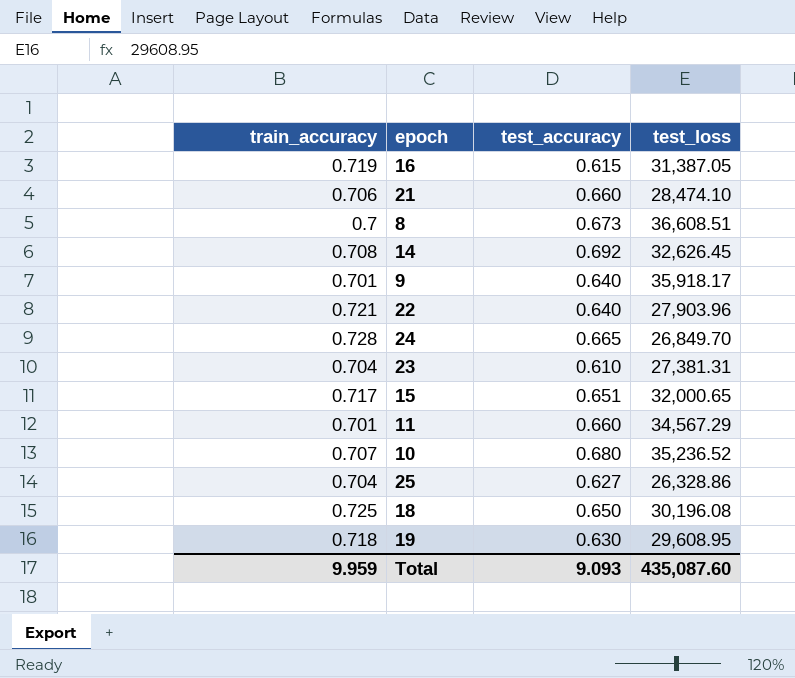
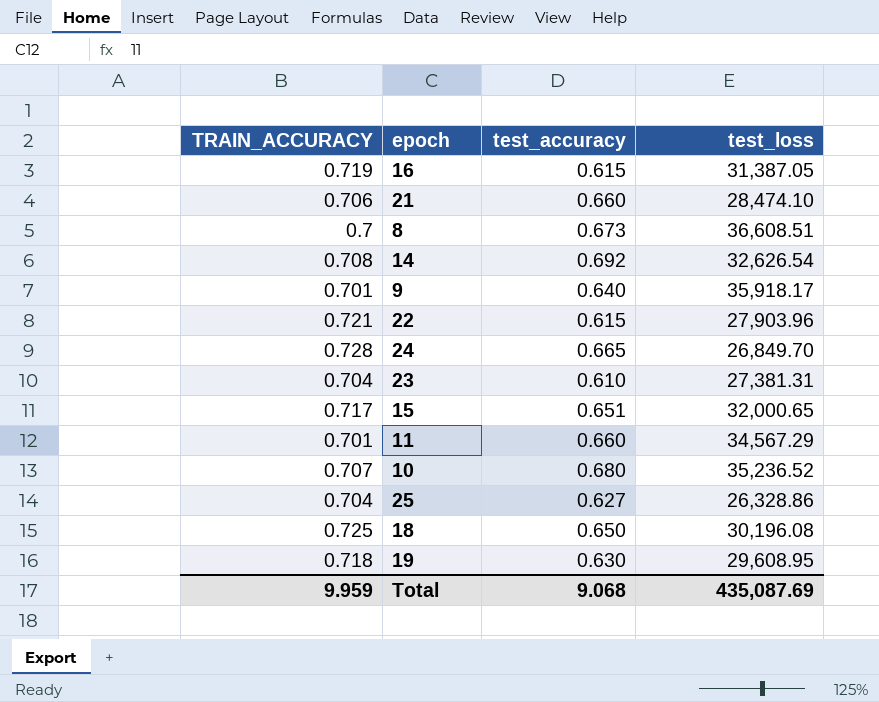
column name: train_accuracy -> TRAIN_ACCURACY
14 | test_loss: 32,626.45 -> 32,626.54
22 | test_accuracy: 0.640 -> 0.615
Total | test_accuracy: 9.093 -> 9.068
Total | test_loss: 435,087.60 -> 435,087.69

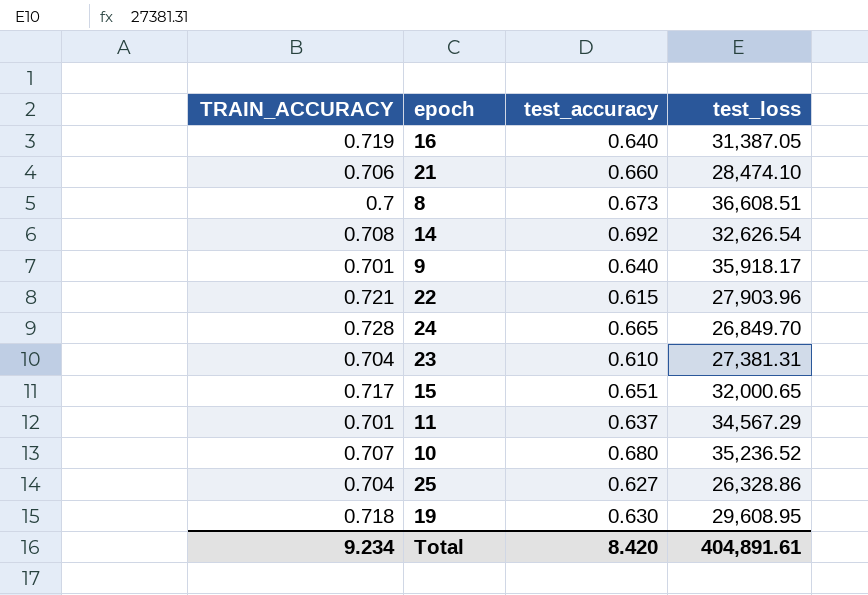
row 18: 0.725 | 0.650 | 30,196.08 -> none
16 | test_accuracy: 0.615 -> 0.640
11 | test_accuracy: 0.660 -> 0.637
Total | TRAIN_ACCURACY: 9.959 -> 9.234
Total | test_accuracy: 9.068 -> 8.420
Total | test_loss: 435,087.69 -> 404,891.61

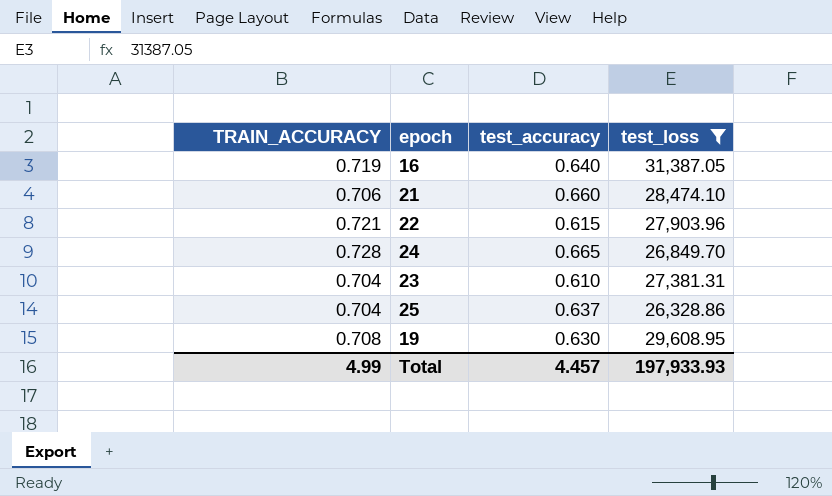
filter: none -> test_loss <= 31,387.05
25 | test_accuracy: 0.627 -> 0.637
19 | TRAIN_ACCURACY: 0.718 -> 0.708
Total | TRAIN_ACCURACY: 9.234 -> 4.99
Total | test_accuracy: 8.420 -> 4.457
Total | test_loss: 404,891.61 -> 197,933.93

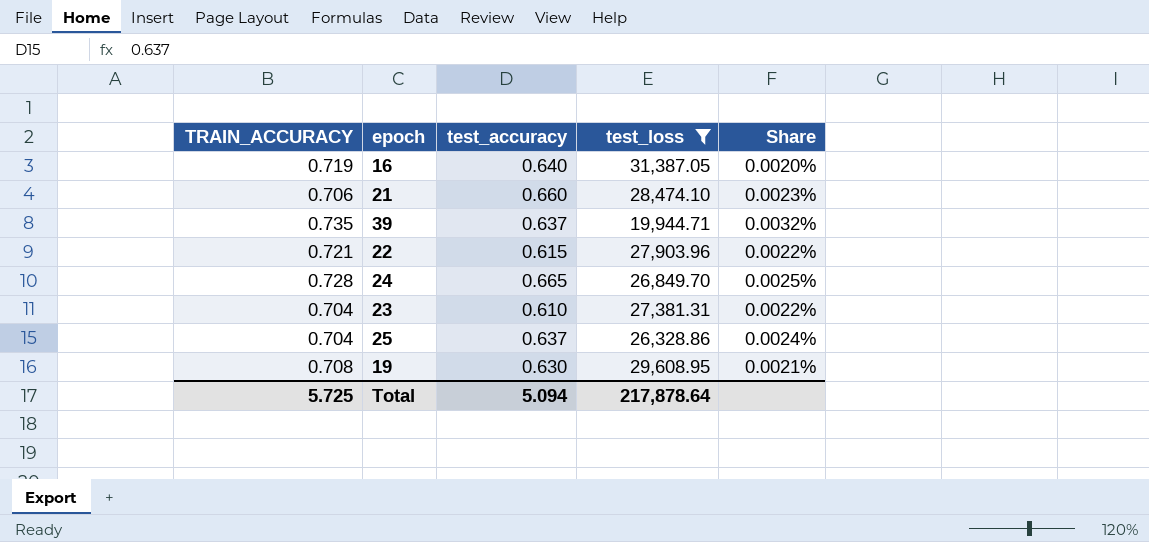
column Share | formula: none -> [test_accuracy] / [test_loss]
row 39: none -> 0.735 | 0.637 | 19,944.71 | 0.0032%
Total | TRAIN_ACCURACY: 4.99 -> 5.725
Total | test_accuracy: 4.457 -> 5.094
Total | test_loss: 197,933.93 -> 217,878.64

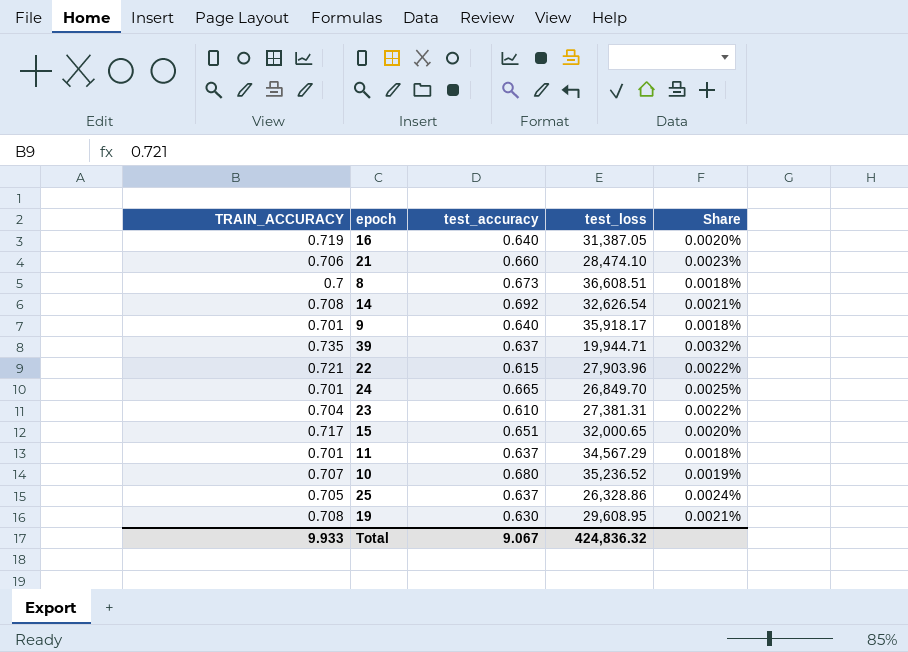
filter: test_loss <= 31,387.05 -> none
24 | TRAIN_ACCURACY: 0.728 -> 0.701
25 | TRAIN_ACCURACY: 0.704 -> 0.705
Total | TRAIN_ACCURACY: 5.725 -> 9.933
Total | test_accuracy: 5.094 -> 9.067
Total | test_loss: 217,878.64 -> 424,836.32

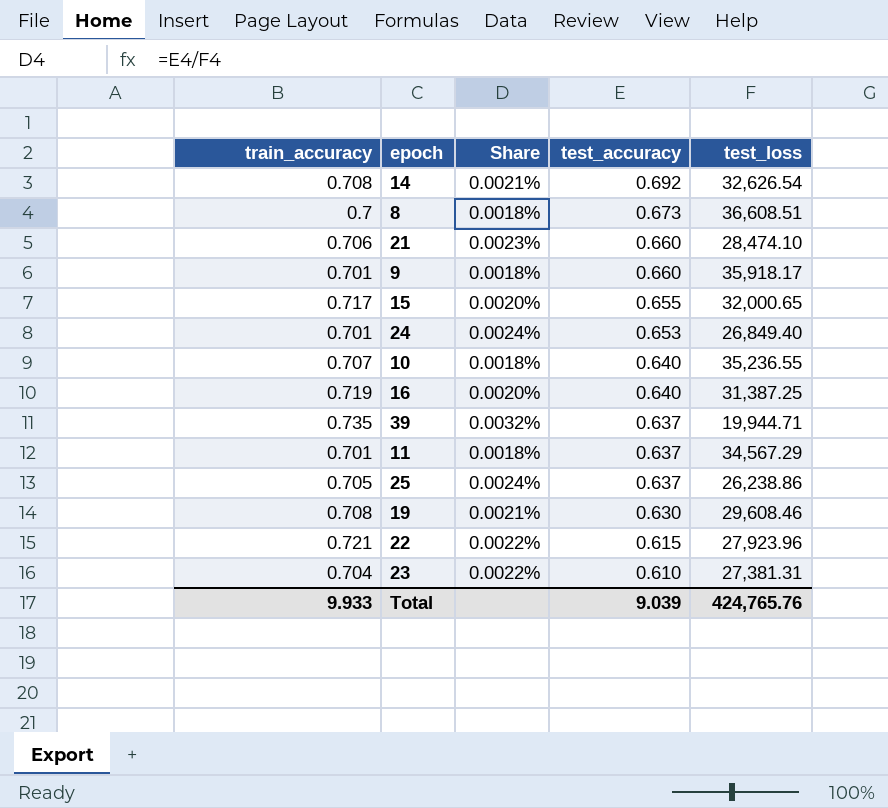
row order: none -> test_accuracy descending
column name: TRAIN_ACCURACY -> train_accuracy
column Share | position: 5 -> 3
9 | test_accuracy: 0.640 -> 0.660
15 | test_accuracy: 0.651 -> 0.655
24 | Share: 0.0025% -> 0.0024%
24 | test_accuracy: 0.665 -> 0.653
24 | test_loss: 26,849.70 -> 26,849.40
10 | Share: 0.0019% -> 0.0018%
10 | test_accuracy: 0.680 -> 0.640
10 | test_loss: 35,236.52 -> 35,236.55
16 | test_loss: 31,387.05 -> 31,387.25
25 | test_loss: 26,328.86 -> 26,238.86
19 | test_loss: 29,608.95 -> 29,608.46
22 | test_loss: 27,903.96 -> 27,923.96
Total | test_accuracy: 9.067 -> 9.039
Total | test_loss: 424,836.32 -> 424,765.76

